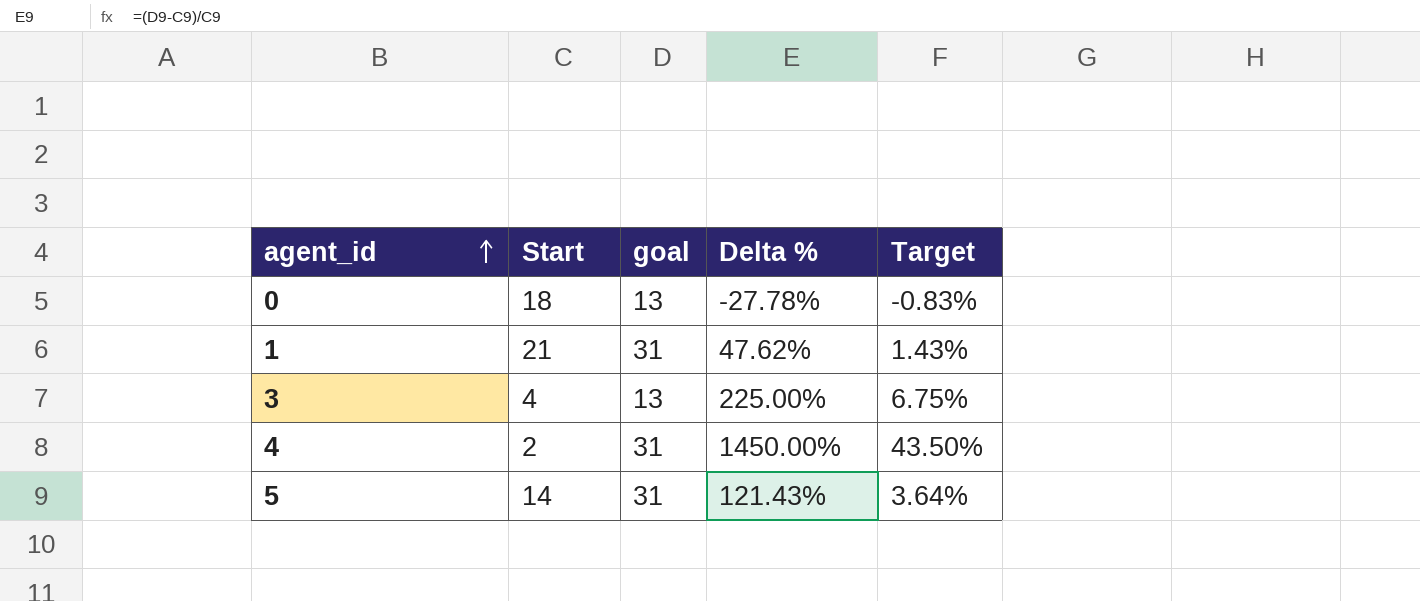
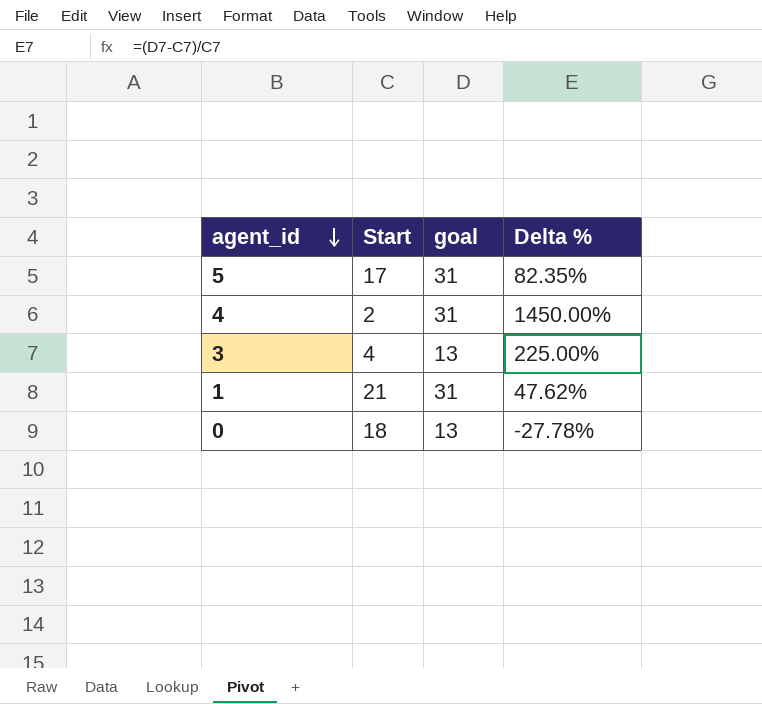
row order: agent_id ascending -> agent_id descending
column Target | formula: [Delta %] * 0.03 -> none
5 | Start: 14 -> 17
5 | Delta %: 121.43% -> 82.35%

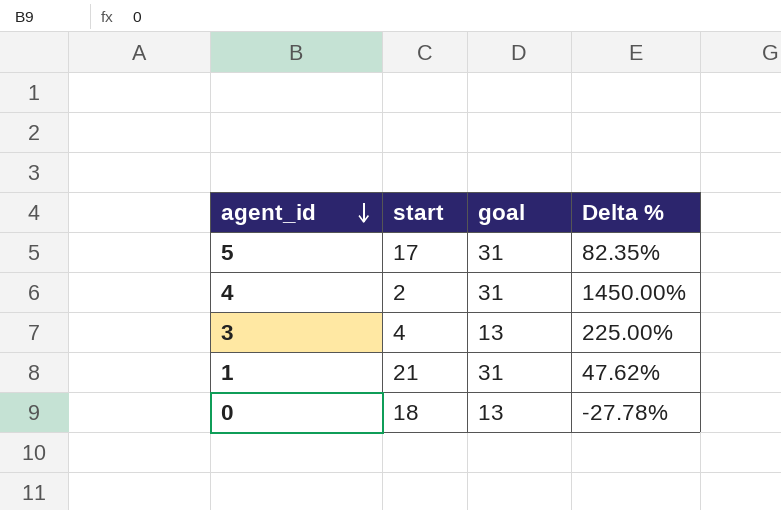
column name: Start -> start

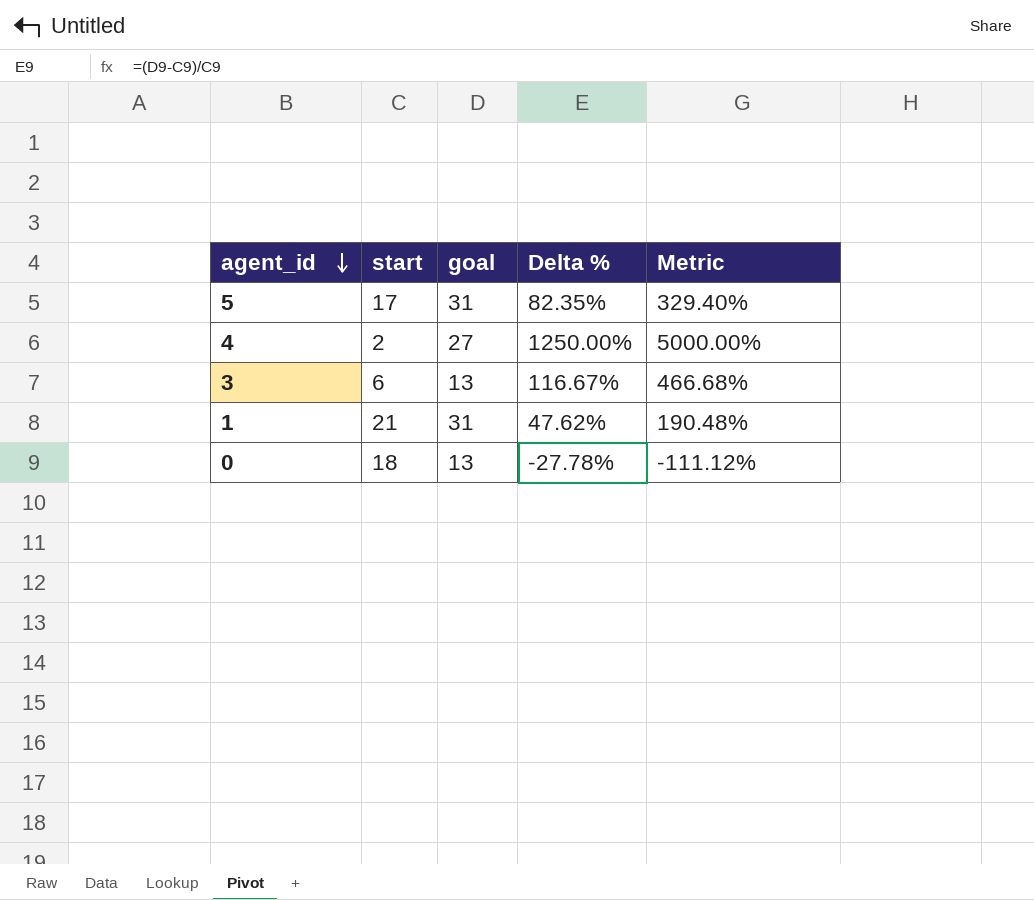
column Metric | formula: none -> [Delta %] * 4
4 | goal: 31 -> 27
4 | Delta %: 1450.00% -> 1250.00%
3 | start: 4 -> 6
3 | Delta %: 225.00% -> 116.67%

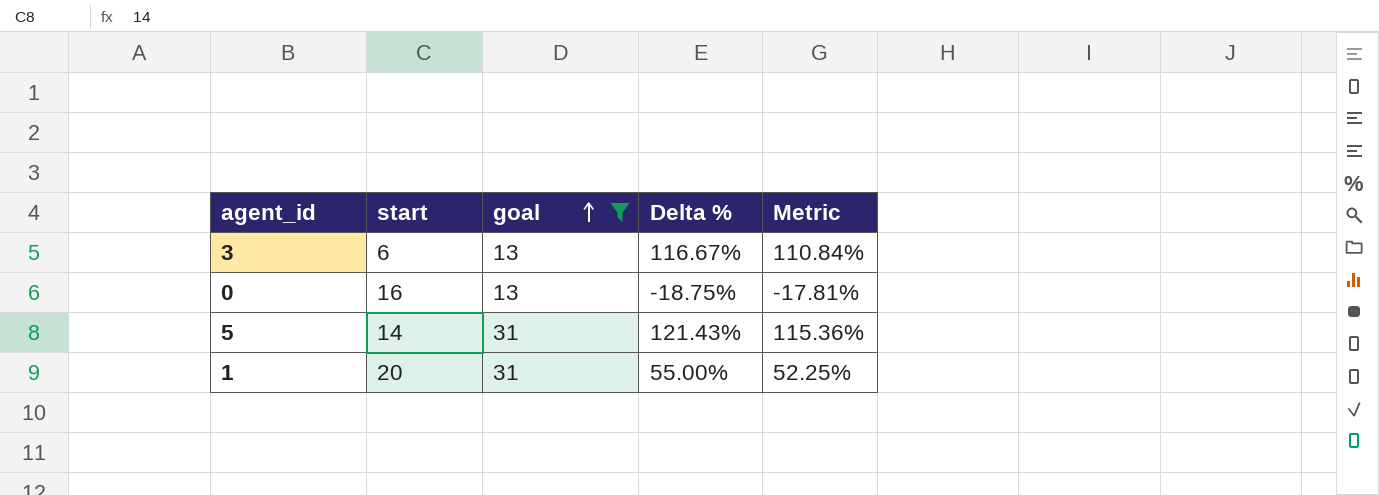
filter: none -> goal != 27
row order: agent_id descending -> goal ascending
column Metric | formula: [Delta %] * 4 -> [Delta %] * 0.95
0 | start: 18 -> 16
0 | Delta %: -27.78% -> -18.75%
5 | start: 17 -> 14
5 | Delta %: 82.35% -> 121.43%
1 | start: 21 -> 20
1 | Delta %: 47.62% -> 55.00%

